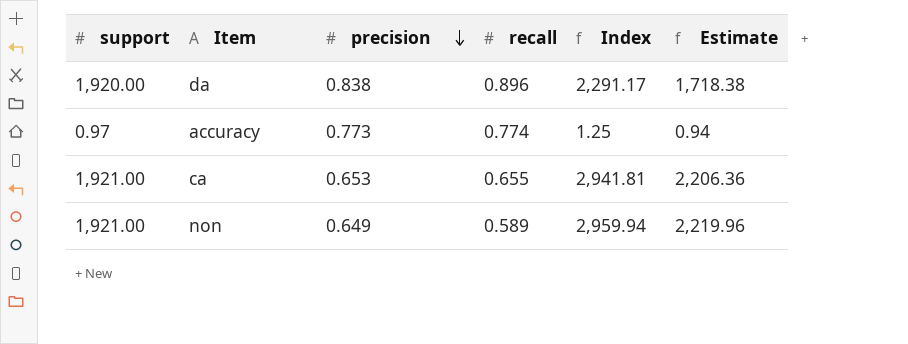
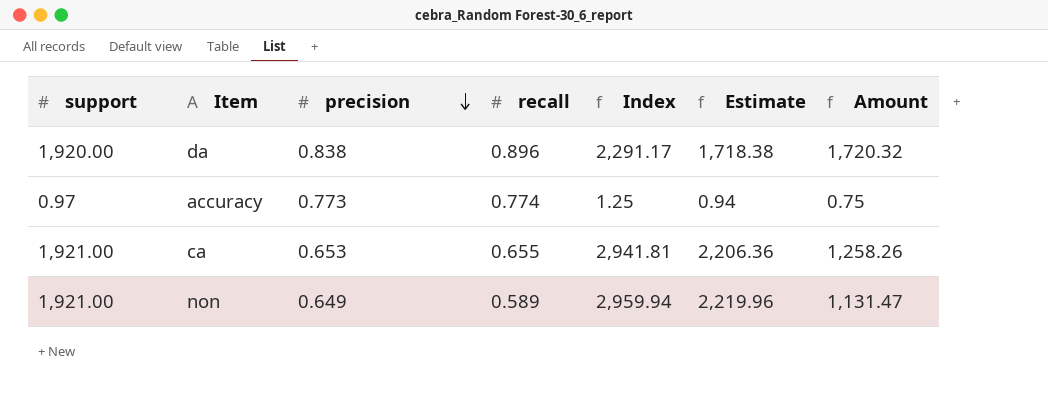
column Amount | formula: none -> [support] * [recall]

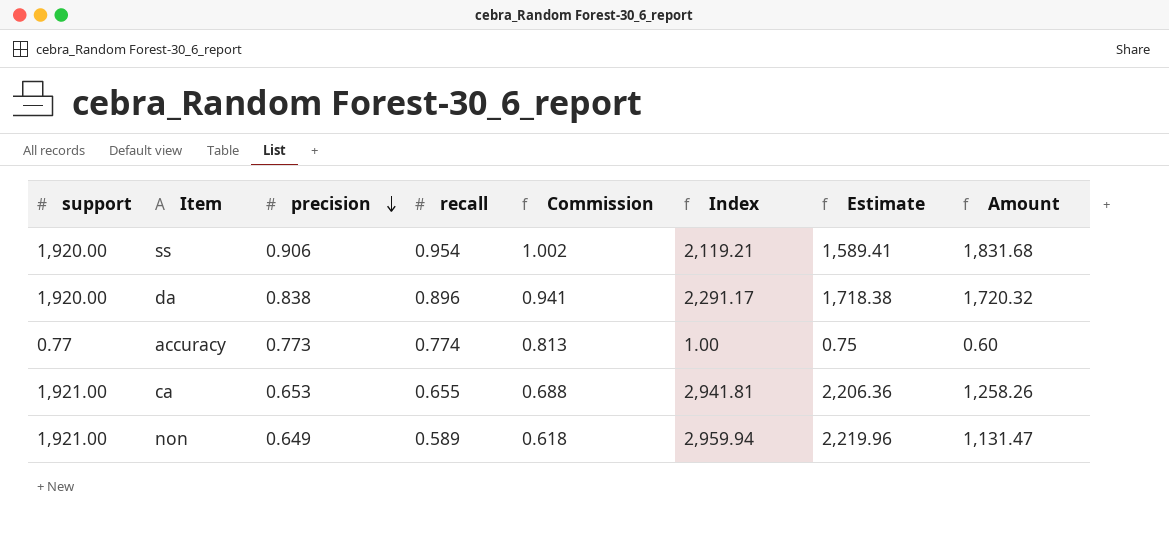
column Commission | formula: none -> [recall] * 1.05
row ss: none -> 1,920.00 | 0.906 | 0.954 | 1.002 | 2,119.21 | 1,589.41 | 1,831.68
accuracy | support: 0.97 -> 0.77
accuracy | Index: 1.25 -> 1.00
accuracy | Estimate: 0.94 -> 0.75
accuracy | Amount: 0.75 -> 0.60

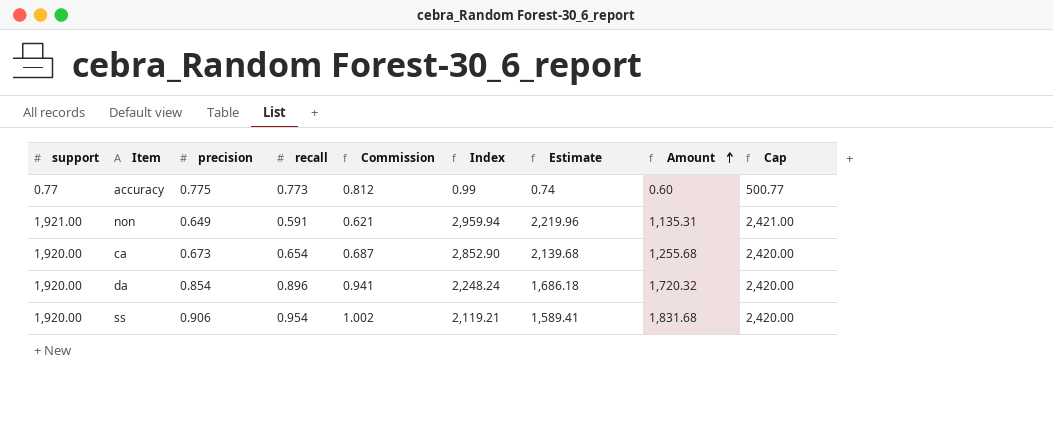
row order: precision descending -> Amount ascending
column Cap | formula: none -> [support] + 500
accuracy | precision: 0.773 -> 0.775
accuracy | recall: 0.774 -> 0.773
accuracy | Commission: 0.813 -> 0.812
accuracy | Index: 1.00 -> 0.99
accuracy | Estimate: 0.75 -> 0.74
non | recall: 0.589 -> 0.591
non | Commission: 0.618 -> 0.621
non | Amount: 1,131.47 -> 1,135.31
ca | support: 1,921.00 -> 1,920.00
ca | precision: 0.653 -> 0.673
ca | recall: 0.655 -> 0.654
ca | Commission: 0.688 -> 0.687
ca | Index: 2,941.81 -> 2,852.90
ca | Estimate: 2,206.36 -> 2,139.68
ca | Amount: 1,258.26 -> 1,255.68
da | precision: 0.838 -> 0.854
da | Index: 2,291.17 -> 2,248.24
da | Estimate: 1,718.38 -> 1,686.18

